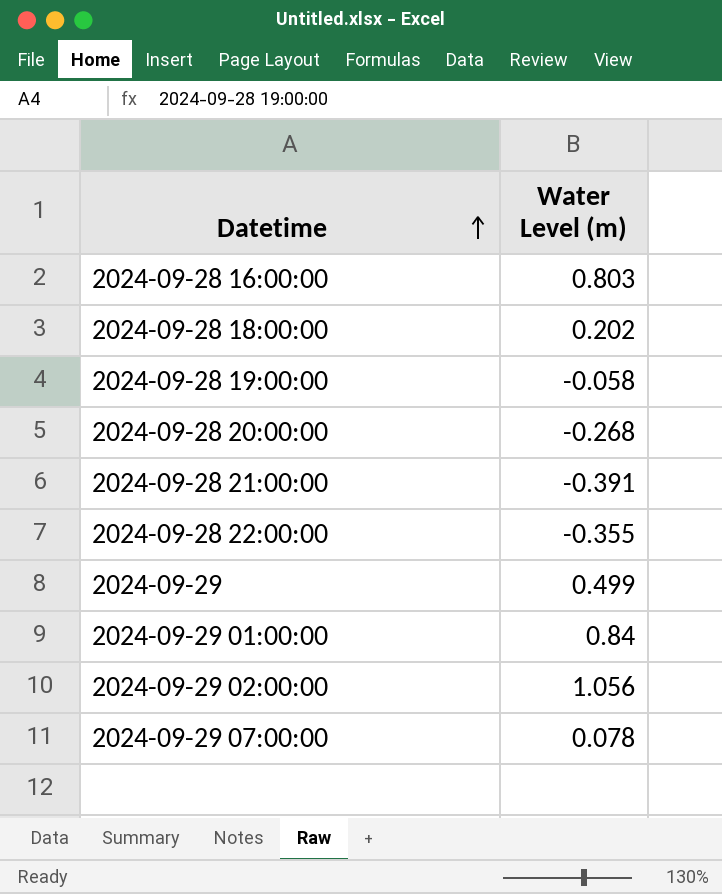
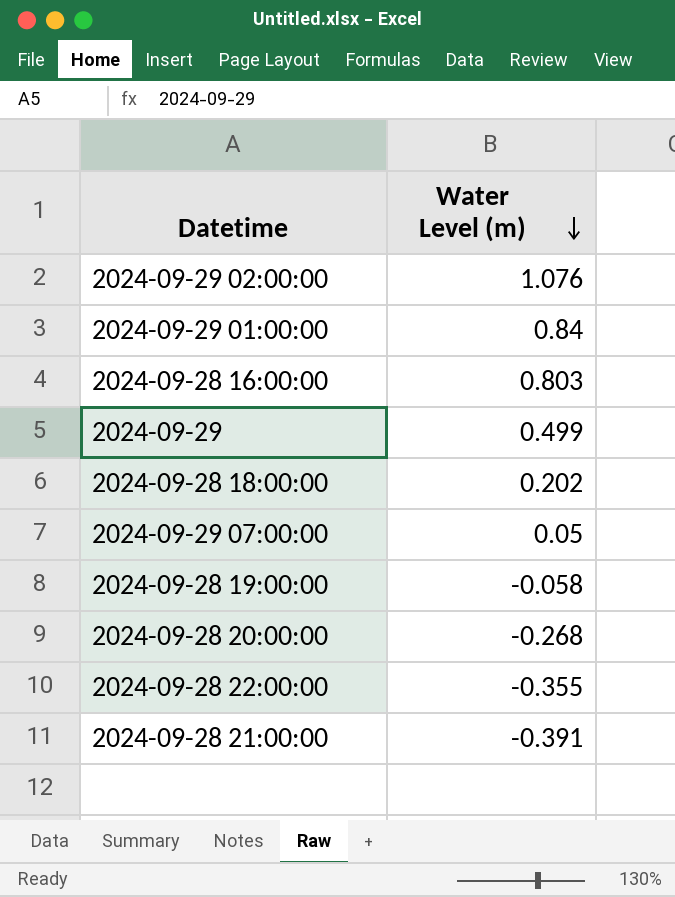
row order: Datetime ascending -> Water Level (m) descending
2024-09-29 02:00:00 | Water Level (m): 1.056 -> 1.076
2024-09-29 07:00:00 | Water Level (m): 0.078 -> 0.05

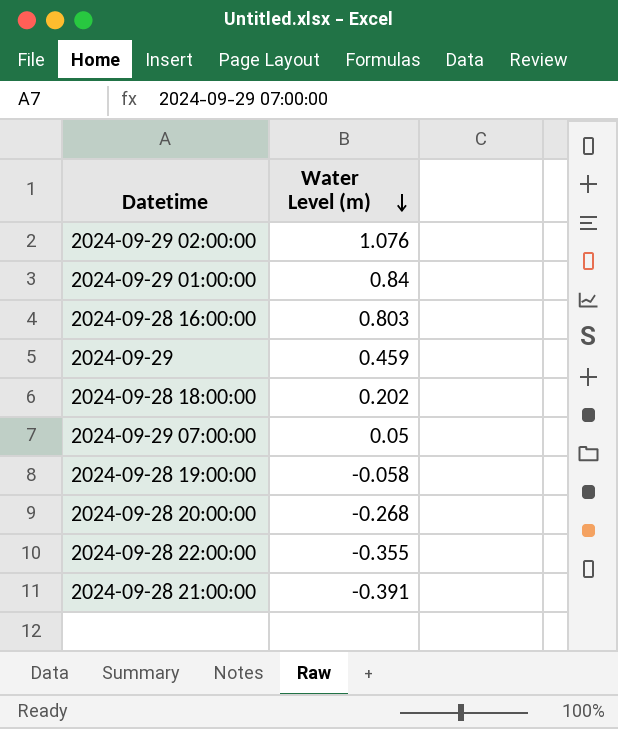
2024-09-29 | Water Level (m): 0.499 -> 0.459

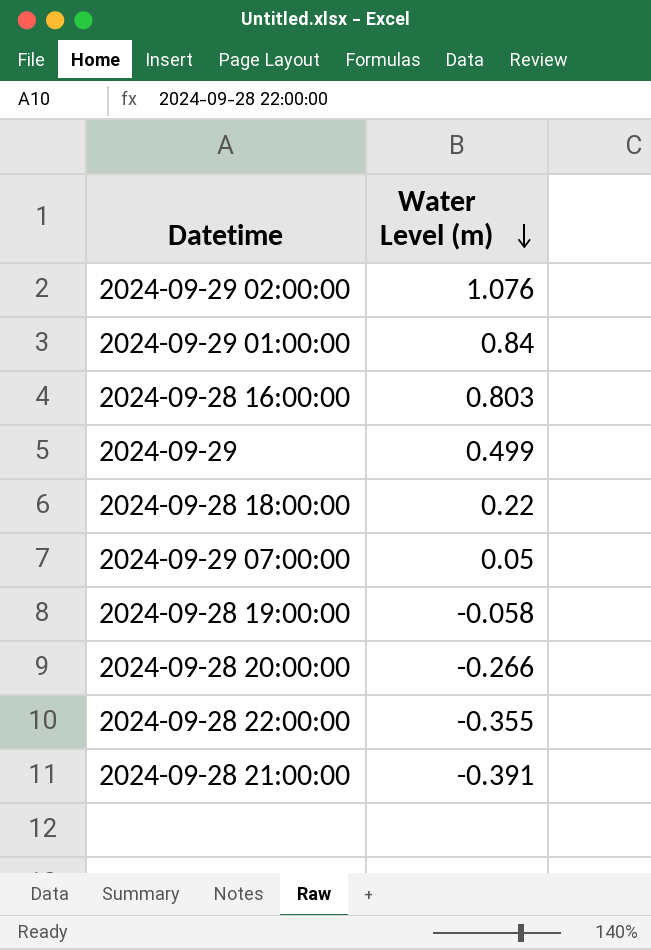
2024-09-29 | Water Level (m): 0.459 -> 0.499
2024-09-28 18:00:00 | Water Level (m): 0.202 -> 0.22
2024-09-28 20:00:00 | Water Level (m): -0.268 -> -0.266

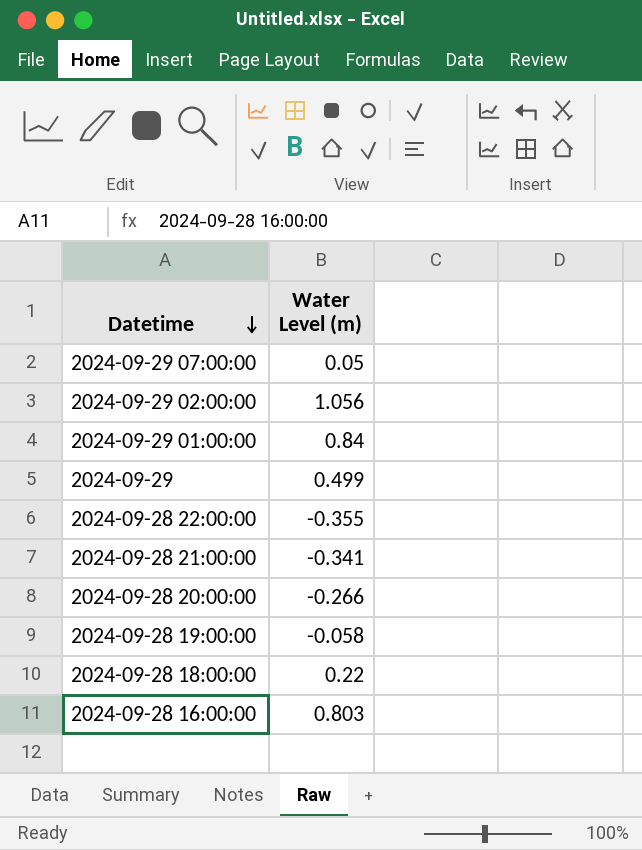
row order: Water Level (m) descending -> Datetime descending
2024-09-29 02:00:00 | Water Level (m): 1.076 -> 1.056
2024-09-28 21:00:00 | Water Level (m): -0.391 -> -0.341

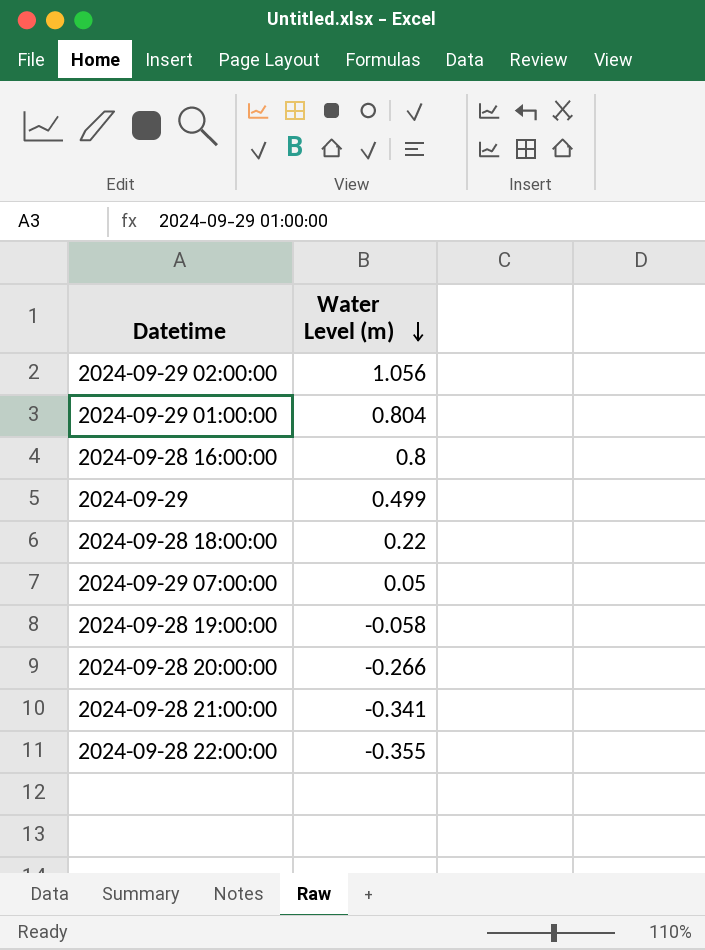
row order: Datetime descending -> Water Level (m) descending
2024-09-29 01:00:00 | Water Level (m): 0.84 -> 0.804
2024-09-28 16:00:00 | Water Level (m): 0.803 -> 0.8

